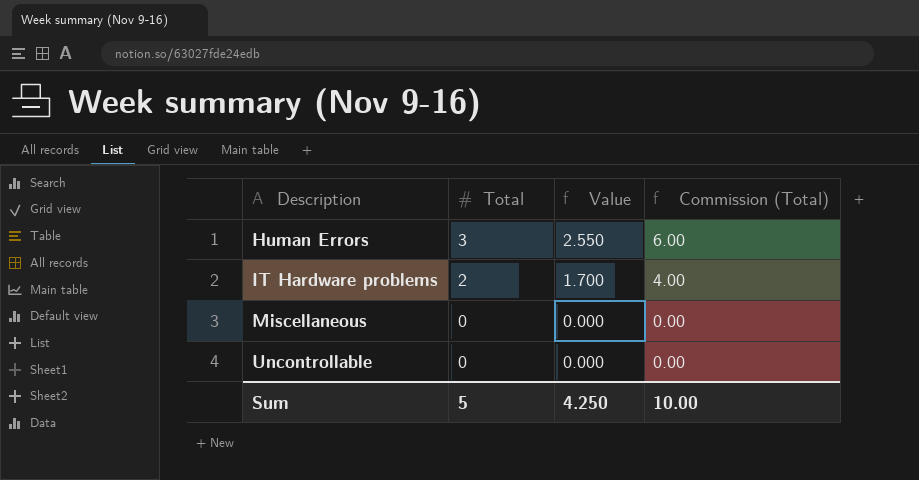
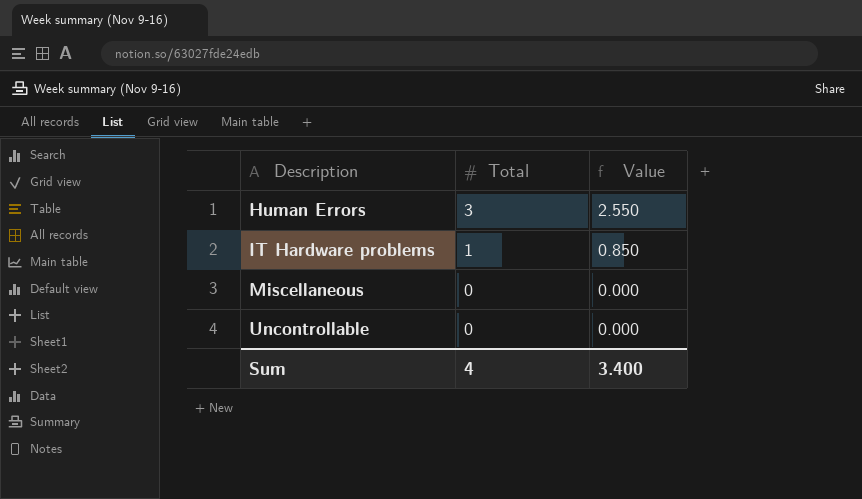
column Commission (Total) | formula: [Total] * 2 -> none
IT Hardware problems | Total: 2 -> 1
IT Hardware problems | Value: 1.700 -> 0.850
Sum | Total: 5 -> 4
Sum | Value: 4.250 -> 3.400

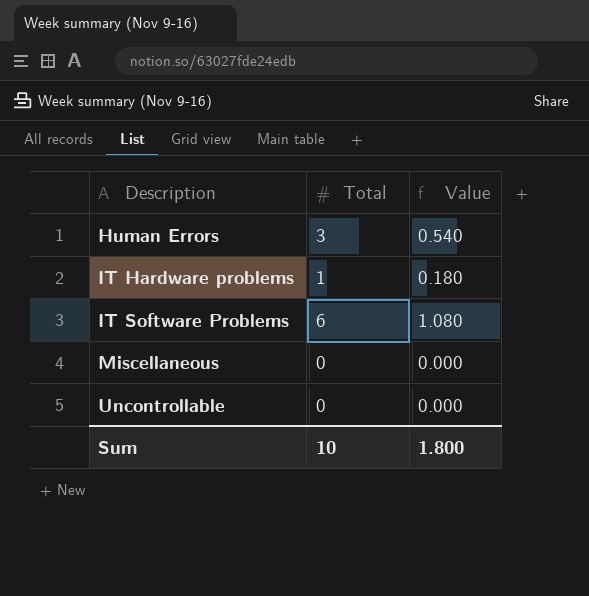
column Value | formula: [Total] * 0.85 -> [Total] * 0.18
row IT Software Problems: none -> 6 | 1.080
Sum | Total: 4 -> 10
Sum | Value: 3.400 -> 1.800

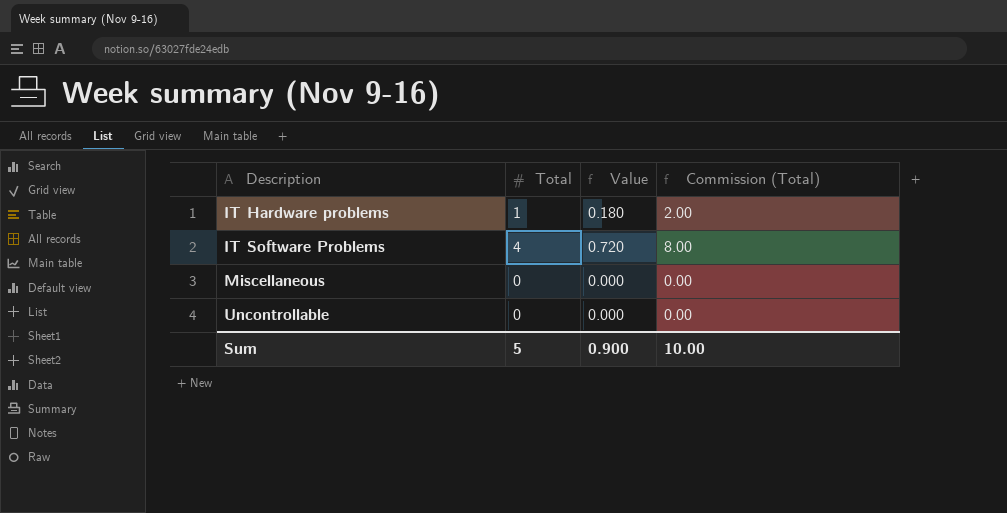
column Commission (Total) | formula: none -> [Total] * 2
row Human Errors: 3 | 0.540 -> none
IT Software Problems | Total: 6 -> 4
IT Software Problems | Value: 1.080 -> 0.720
Sum | Total: 10 -> 5
Sum | Value: 1.800 -> 0.900

